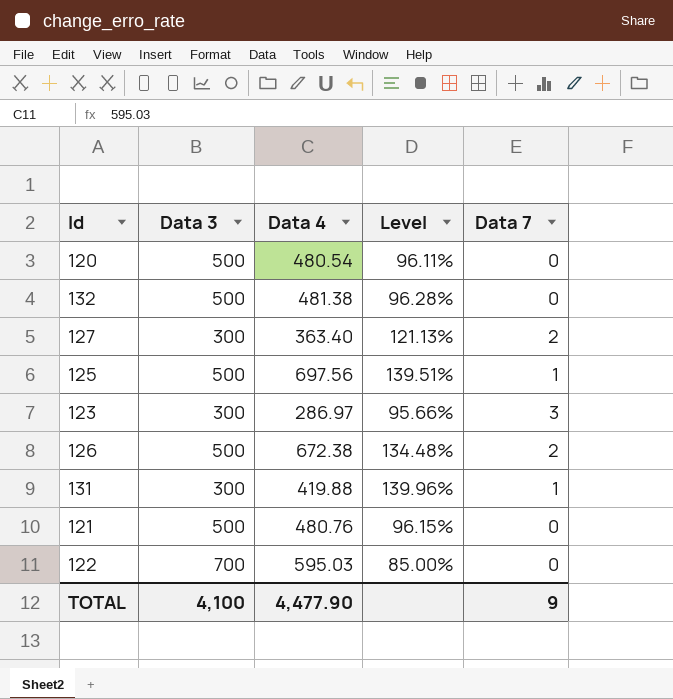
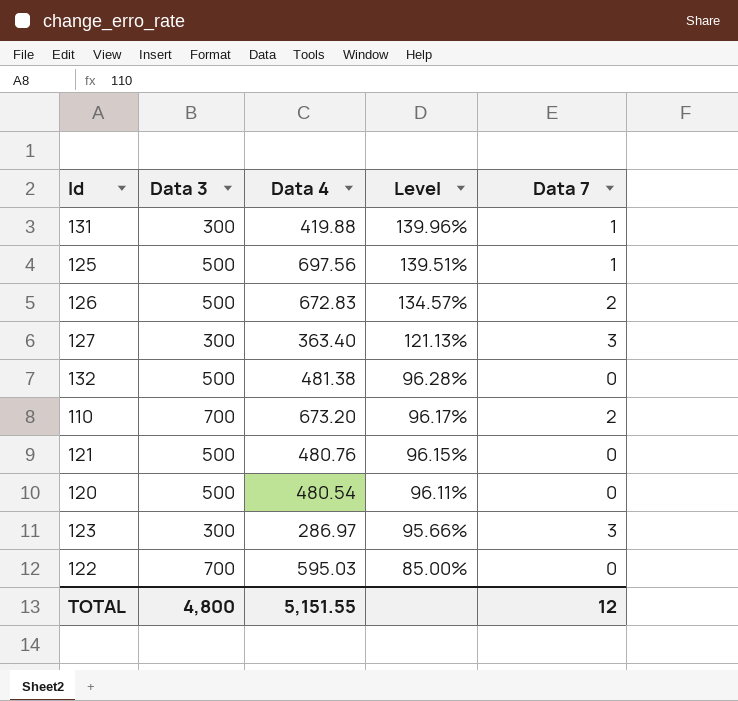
row order: none -> Level descending
126 | Data 4: 672.38 -> 672.83
126 | Level: 134.48% -> 134.57%
127 | Data 7: 2 -> 3
row 110: none -> 700 | 673.20 | 96.17% | 2
TOTAL | Data 3: 4,100 -> 4,800
TOTAL | Data 4: 4,477.90 -> 5,151.55
TOTAL | Data 7: 9 -> 12

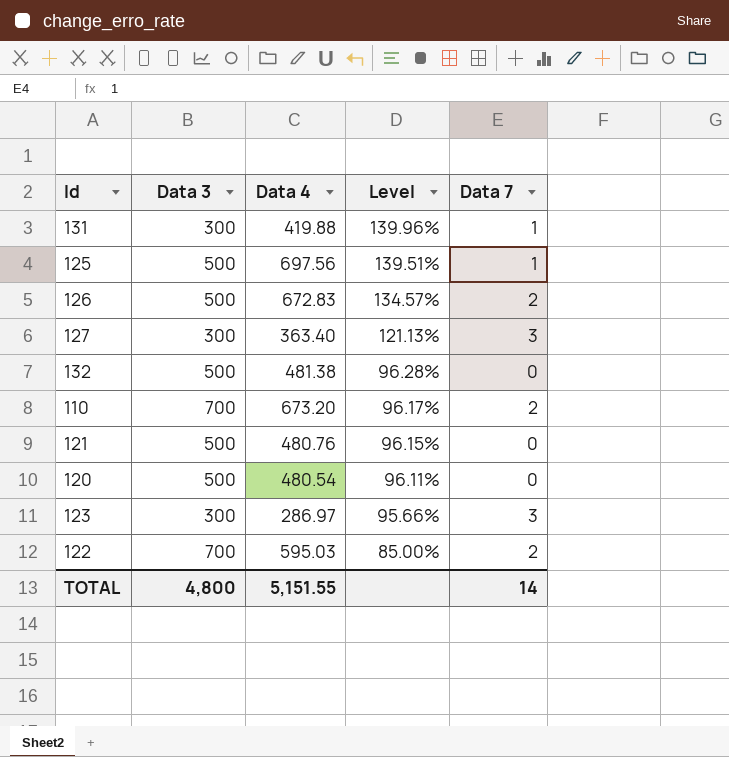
122 | Data 7: 0 -> 2
TOTAL | Data 7: 12 -> 14

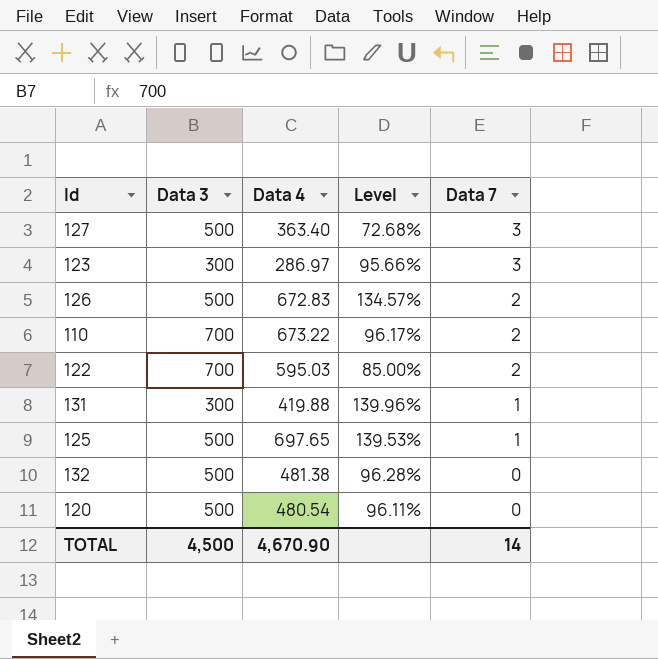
row order: Level descending -> Data 7 descending
row 121: 500 | 480.76 | 96.15% | 0 -> none
127 | Data 3: 300 -> 500
127 | Level: 121.13% -> 72.68%
110 | Data 4: 673.20 -> 673.22
125 | Data 4: 697.56 -> 697.65
125 | Level: 139.51% -> 139.53%
TOTAL | Data 3: 4,800 -> 4,500
TOTAL | Data 4: 5,151.55 -> 4,670.90

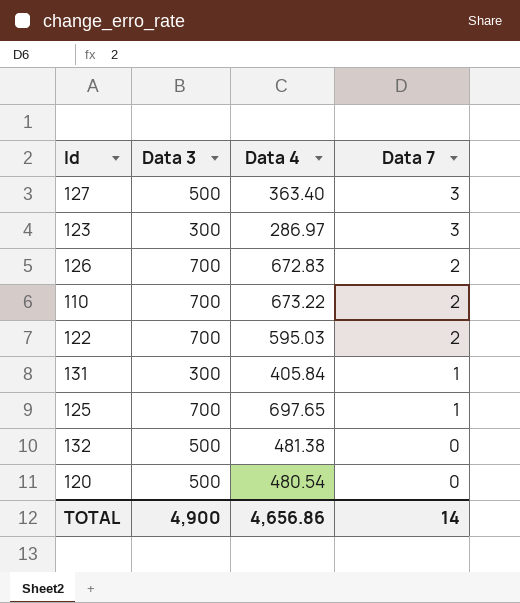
column Level | formula: [Data 4] / [Data 3] -> none
126 | Data 3: 500 -> 700
131 | Data 4: 419.88 -> 405.84
125 | Data 3: 500 -> 700
TOTAL | Data 3: 4,500 -> 4,900
TOTAL | Data 4: 4,670.90 -> 4,656.86

